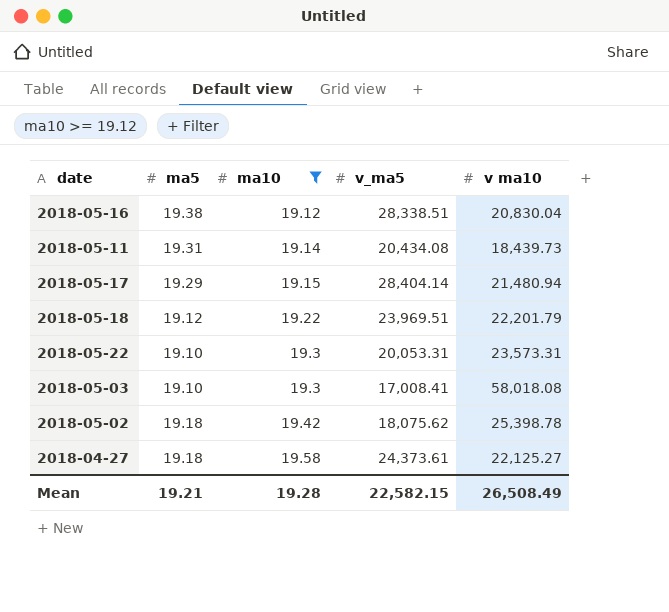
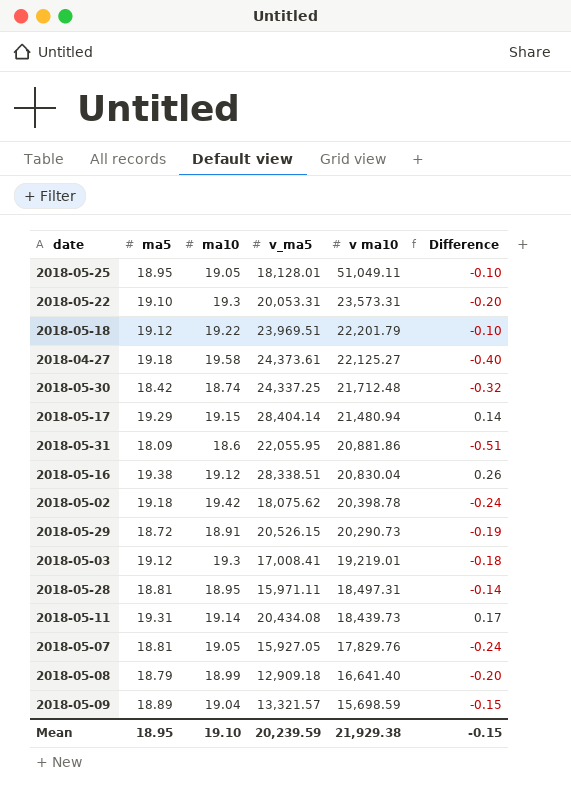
filter: ma10 >= 19.12 -> none
row order: ma10 ascending -> v ma10 descending
column Difference | formula: none -> [ma5] - [ma10]
2018-05-02 | v ma10: 25,398.78 -> 20,398.78
2018-05-03 | ma5: 19.10 -> 19.12
2018-05-03 | v ma10: 58,018.08 -> 19,219.01
Mean | ma5: 19.21 -> 18.95
Mean | ma10: 19.28 -> 19.10
Mean | v_ma5: 22,582.15 -> 20,239.59
Mean | v ma10: 26,508.49 -> 21,929.38

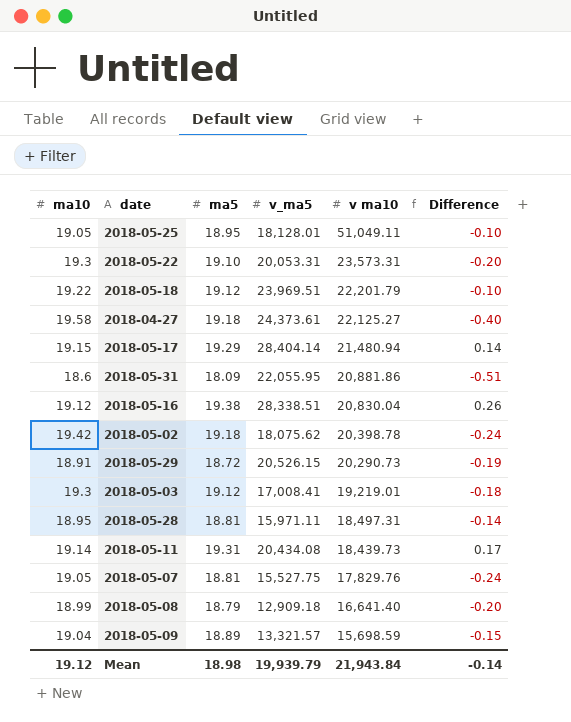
column ma10 | position: 3 -> 1
row 2018-05-30: 18.42 | 18.74 | 24,337.25 | 21,712.48 | -0.32 -> none
2018-05-07 | v_ma5: 15,927.05 -> 15,527.75
Mean | ma10: 19.10 -> 19.12
Mean | ma5: 18.95 -> 18.98
Mean | v_ma5: 20,239.59 -> 19,939.79
Mean | v ma10: 21,929.38 -> 21,943.84
Mean | Difference: -0.15 -> -0.14

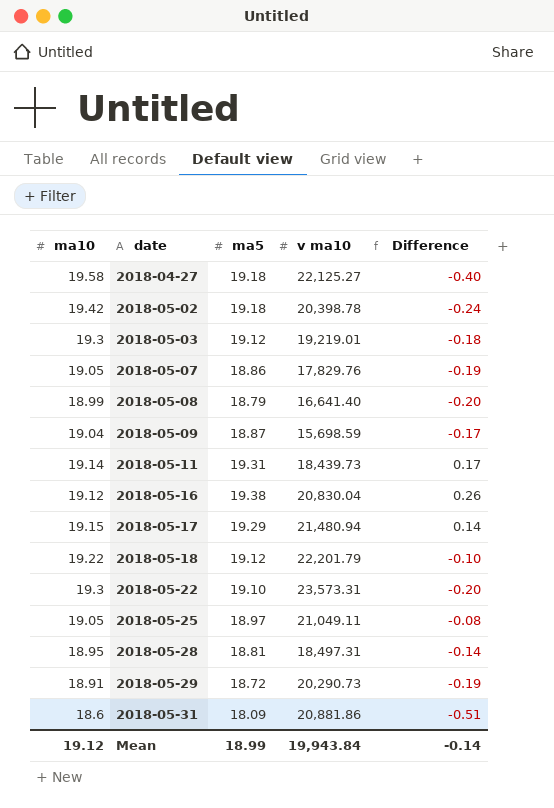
row order: v ma10 descending -> date ascending
column v_ma5 | position: 4 -> none
2018-05-07 | ma5: 18.81 -> 18.86
2018-05-07 | Difference: -0.24 -> -0.19
2018-05-09 | ma5: 18.89 -> 18.87
2018-05-09 | Difference: -0.15 -> -0.17
2018-05-25 | ma5: 18.95 -> 18.97
2018-05-25 | v ma10: 51,049.11 -> 21,049.11
2018-05-25 | Difference: -0.10 -> -0.08
Mean | ma5: 18.98 -> 18.99
Mean | v ma10: 21,943.84 -> 19,943.84

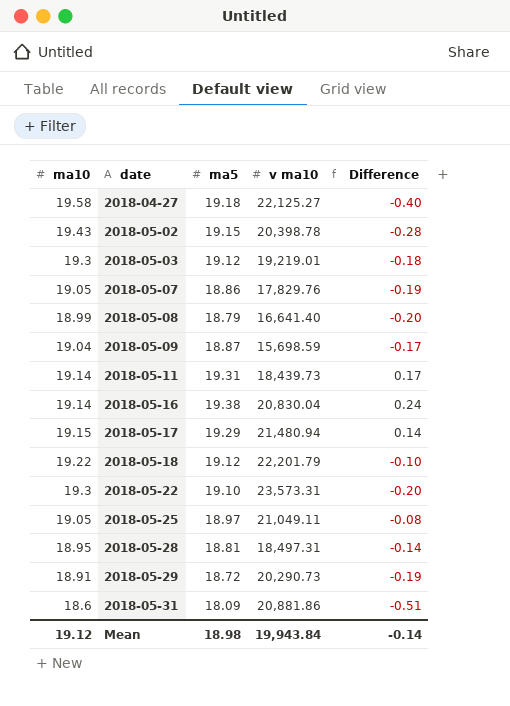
2018-05-02 | ma10: 19.42 -> 19.43
2018-05-02 | ma5: 19.18 -> 19.15
2018-05-02 | Difference: -0.24 -> -0.28
2018-05-16 | ma10: 19.12 -> 19.14
2018-05-16 | Difference: 0.26 -> 0.24
Mean | ma5: 18.99 -> 18.98

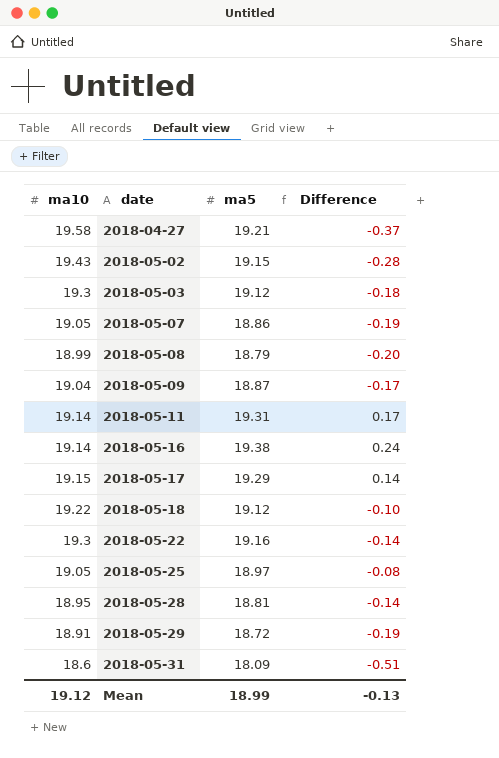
column v ma10 | position: 4 -> none
2018-04-27 | ma5: 19.18 -> 19.21
2018-04-27 | Difference: -0.40 -> -0.37
2018-05-22 | ma5: 19.10 -> 19.16
2018-05-22 | Difference: -0.20 -> -0.14
Mean | ma5: 18.98 -> 18.99
Mean | Difference: -0.14 -> -0.13

